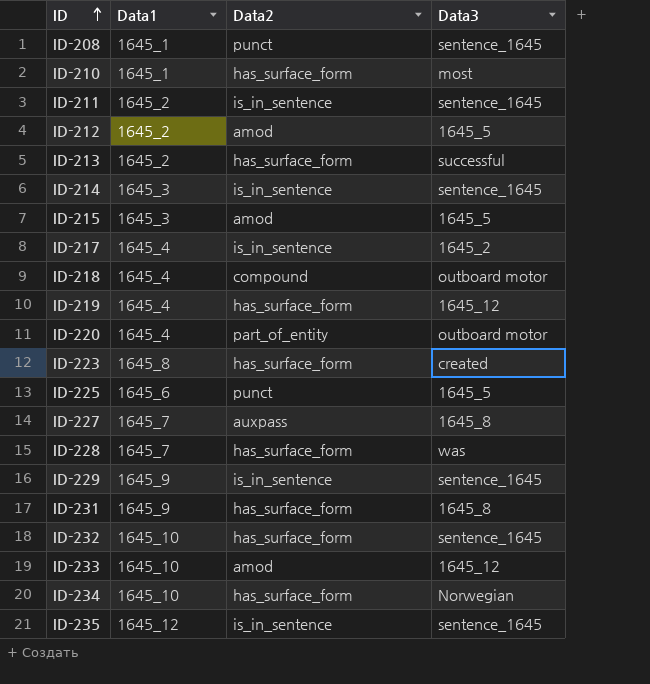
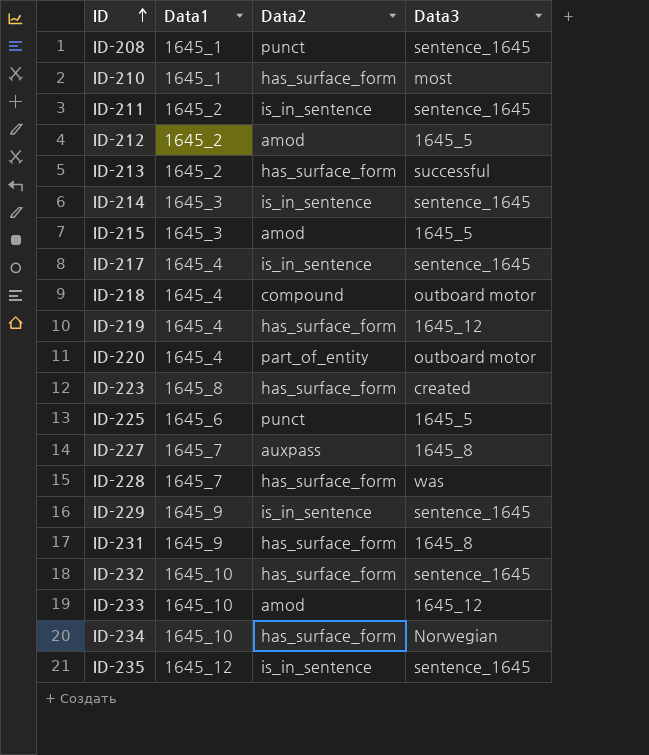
ID-217 | Data3: 1645_2 -> sentence_1645

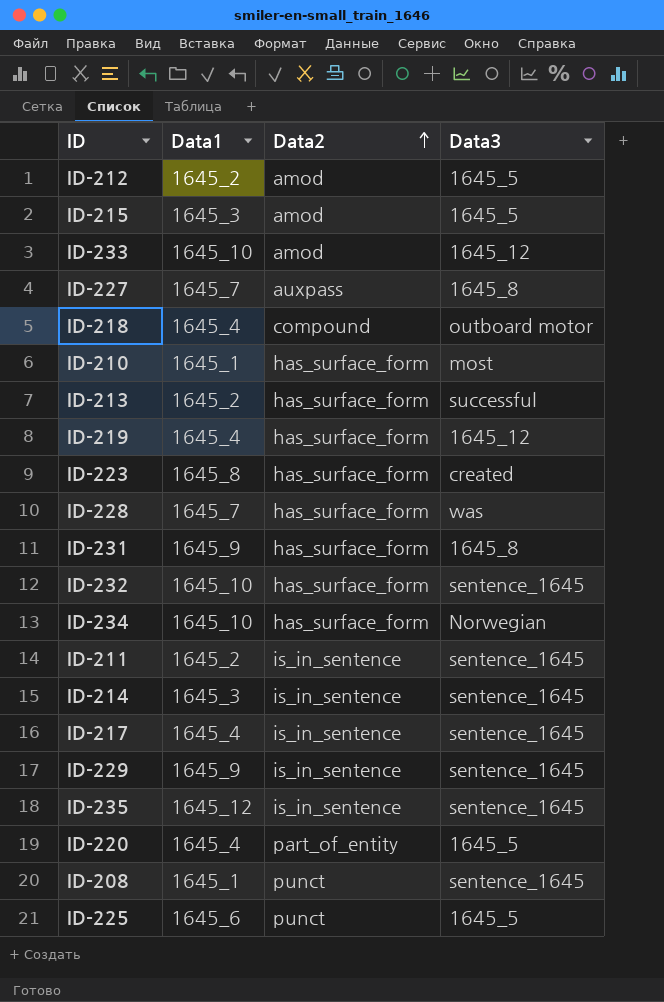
row order: ID ascending -> Data2 ascending
ID-220 | Data3: outboard motor -> 1645_5

